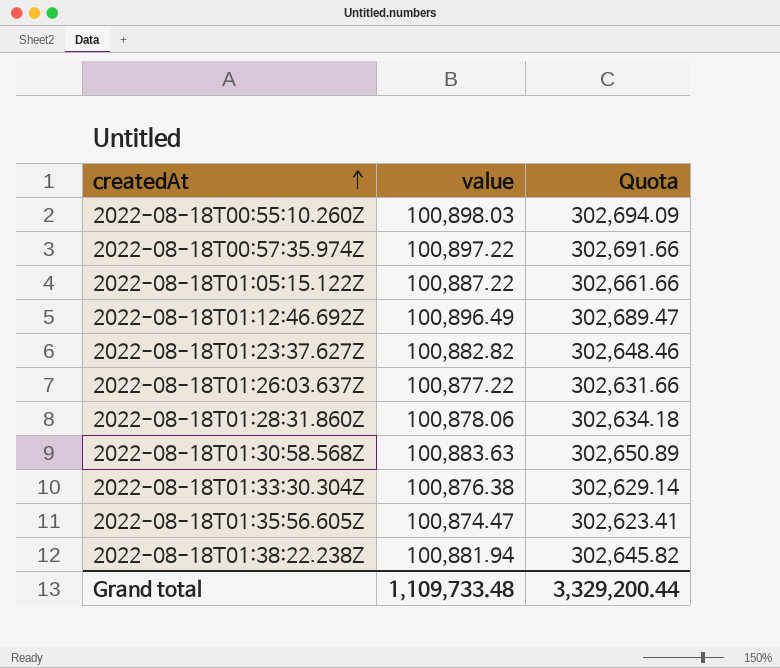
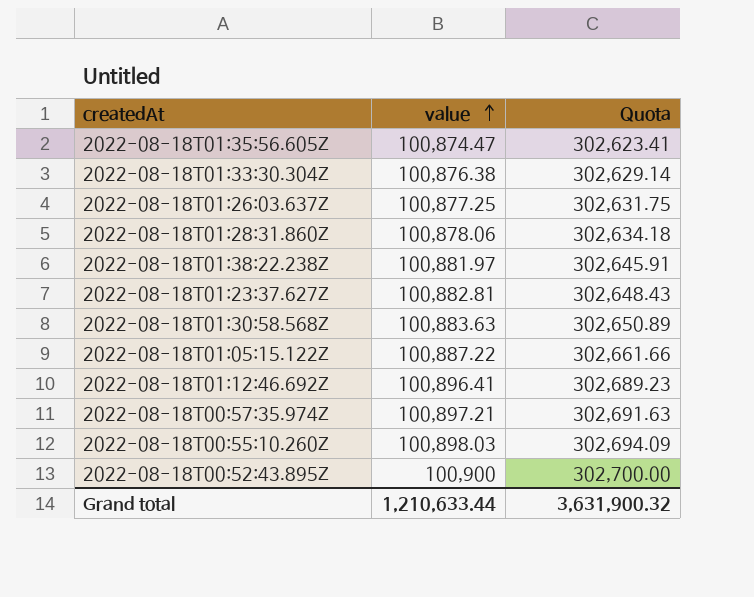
row order: createdAt ascending -> value ascending
2022-08-18T01:26:03.637Z | value: 100,877.22 -> 100,877.25
2022-08-18T01:26:03.637Z | Quota: 302,631.66 -> 302,631.75
2022-08-18T01:38:22.238Z | value: 100,881.94 -> 100,881.97
2022-08-18T01:38:22.238Z | Quota: 302,645.82 -> 302,645.91
2022-08-18T01:23:37.627Z | value: 100,882.82 -> 100,882.81
2022-08-18T01:23:37.627Z | Quota: 302,648.46 -> 302,648.43
2022-08-18T01:12:46.692Z | value: 100,896.49 -> 100,896.41
2022-08-18T01:12:46.692Z | Quota: 302,689.47 -> 302,689.23
2022-08-18T00:57:35.974Z | value: 100,897.22 -> 100,897.21
2022-08-18T00:57:35.974Z | Quota: 302,691.66 -> 302,691.63
row 2022-08-18T00:52:43.895Z: none -> 100,900 | 302,700.00
Grand total | value: 1,109,733.48 -> 1,210,633.44
Grand total | Quota: 3,329,200.44 -> 3,631,900.32

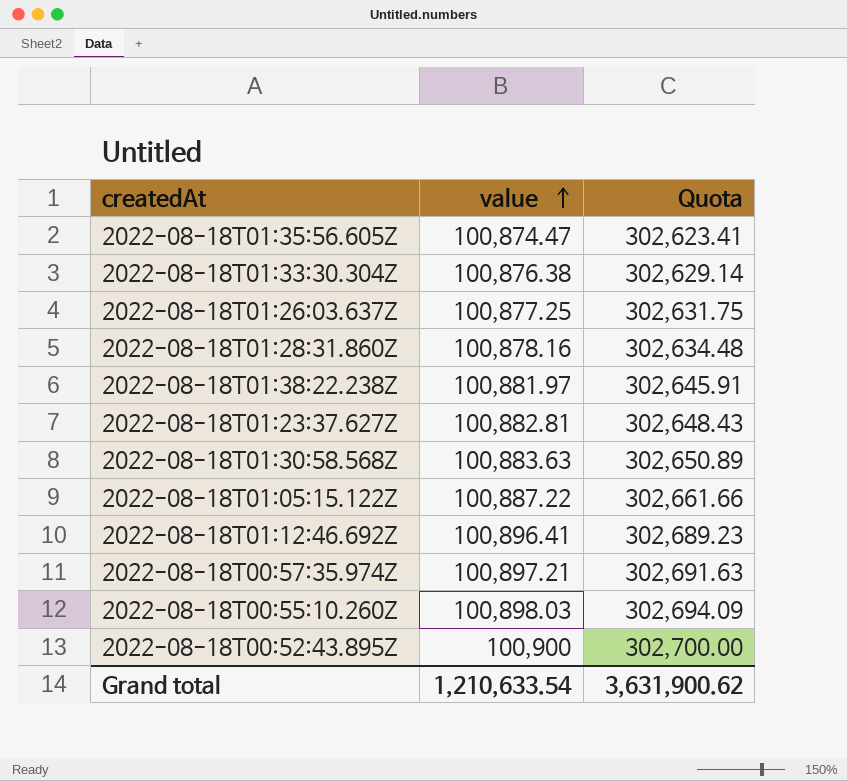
2022-08-18T01:28:31.860Z | value: 100,878.06 -> 100,878.16
2022-08-18T01:28:31.860Z | Quota: 302,634.18 -> 302,634.48
Grand total | value: 1,210,633.44 -> 1,210,633.54
Grand total | Quota: 3,631,900.32 -> 3,631,900.62

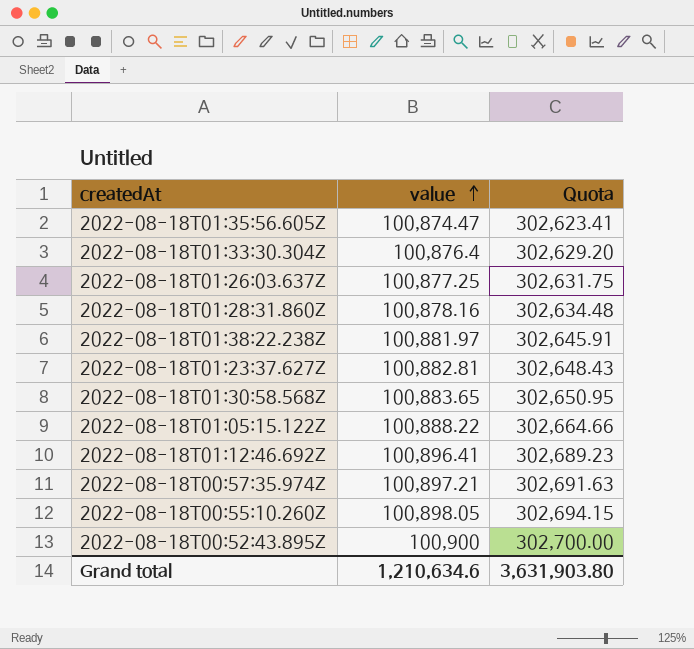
2022-08-18T01:33:30.304Z | value: 100,876.38 -> 100,876.4
2022-08-18T01:33:30.304Z | Quota: 302,629.14 -> 302,629.20
2022-08-18T01:30:58.568Z | value: 100,883.63 -> 100,883.65
2022-08-18T01:30:58.568Z | Quota: 302,650.89 -> 302,650.95
2022-08-18T01:05:15.122Z | value: 100,887.22 -> 100,888.22
2022-08-18T01:05:15.122Z | Quota: 302,661.66 -> 302,664.66
2022-08-18T00:55:10.260Z | value: 100,898.03 -> 100,898.05
2022-08-18T00:55:10.260Z | Quota: 302,694.09 -> 302,694.15
Grand total | value: 1,210,633.54 -> 1,210,634.6
Grand total | Quota: 3,631,900.62 -> 3,631,903.80

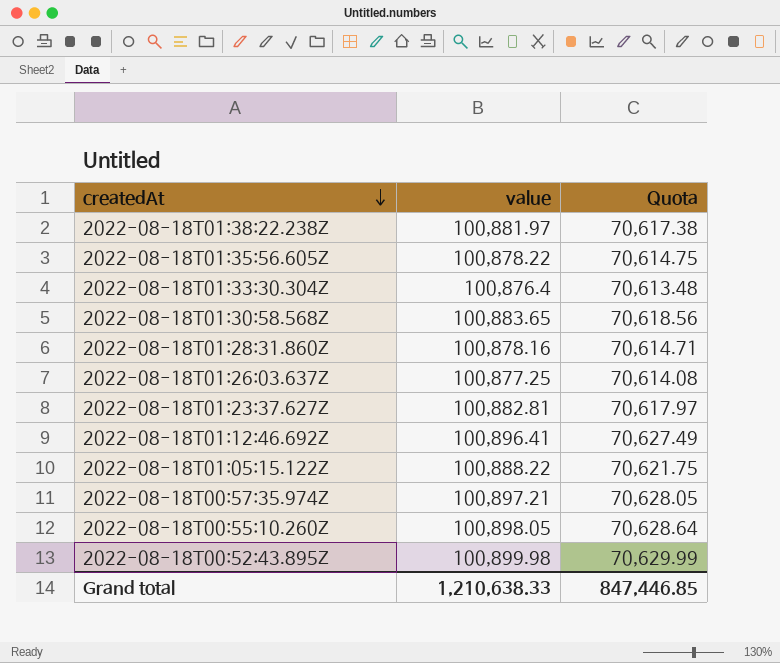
row order: value ascending -> createdAt descending
column Quota | formula: [value] * 3 -> [value] * 0.7
2022-08-18T01:35:56.605Z | value: 100,874.47 -> 100,878.22
2022-08-18T00:52:43.895Z | value: 100,900 -> 100,899.98
Grand total | value: 1,210,634.6 -> 1,210,638.33
Grand total | Quota: 3,631,903.80 -> 847,446.85

